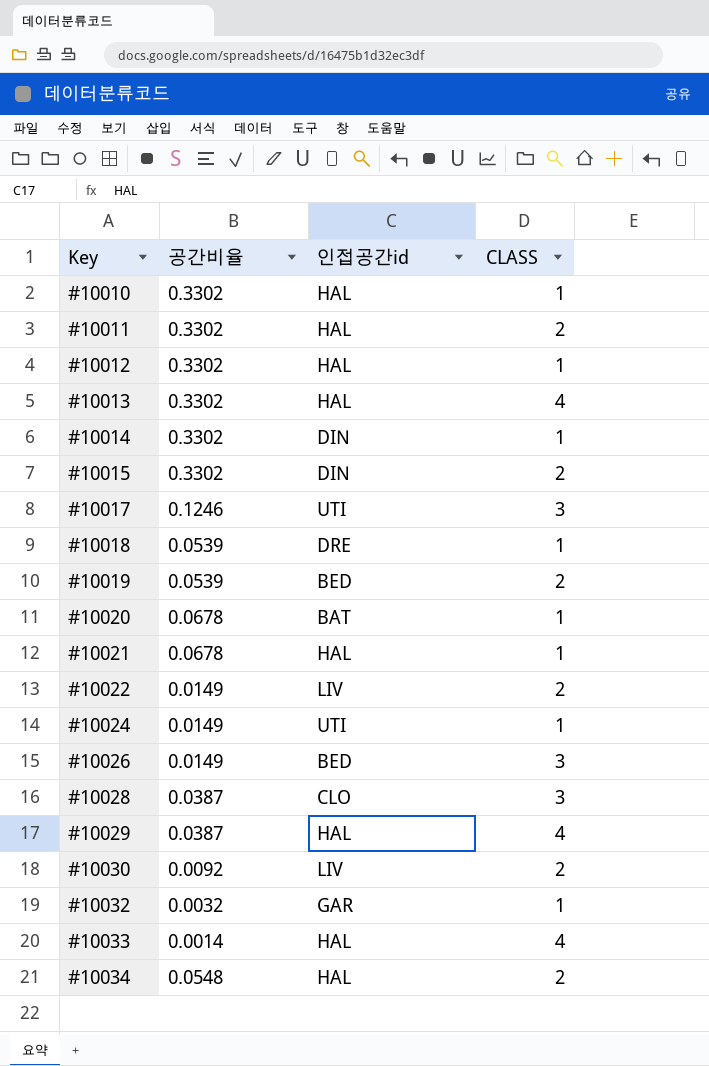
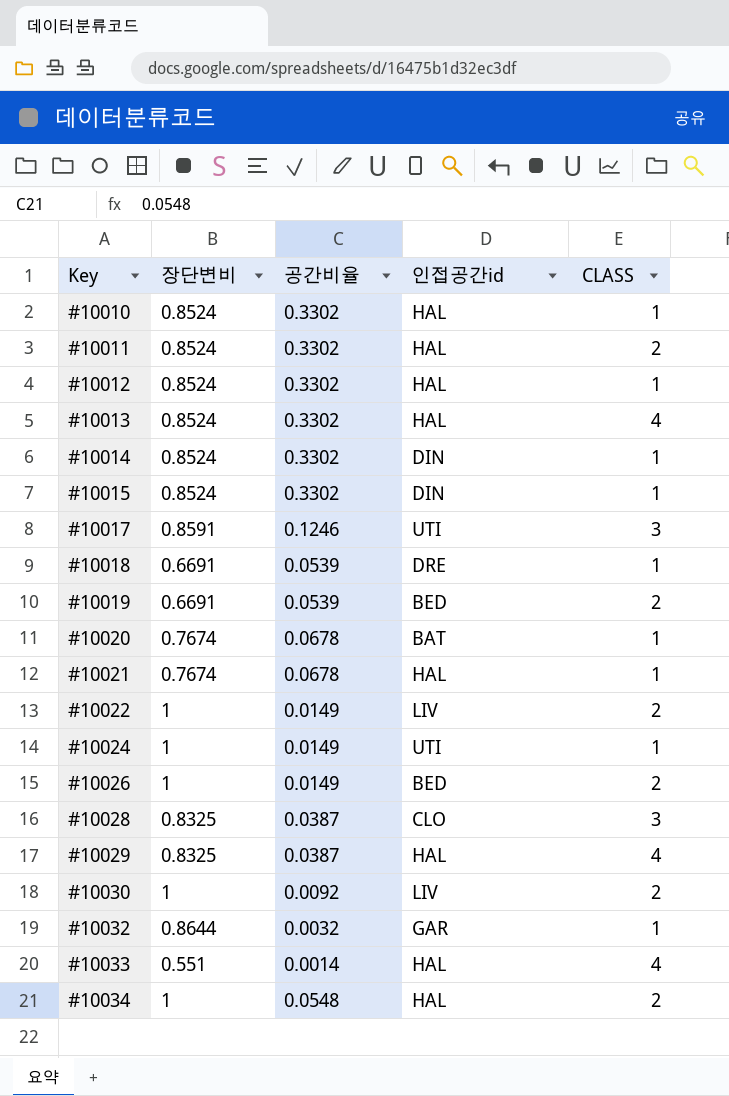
column 장단변비 | position: none -> 2
#10015 | CLASS: 2 -> 1
#10026 | CLASS: 3 -> 2

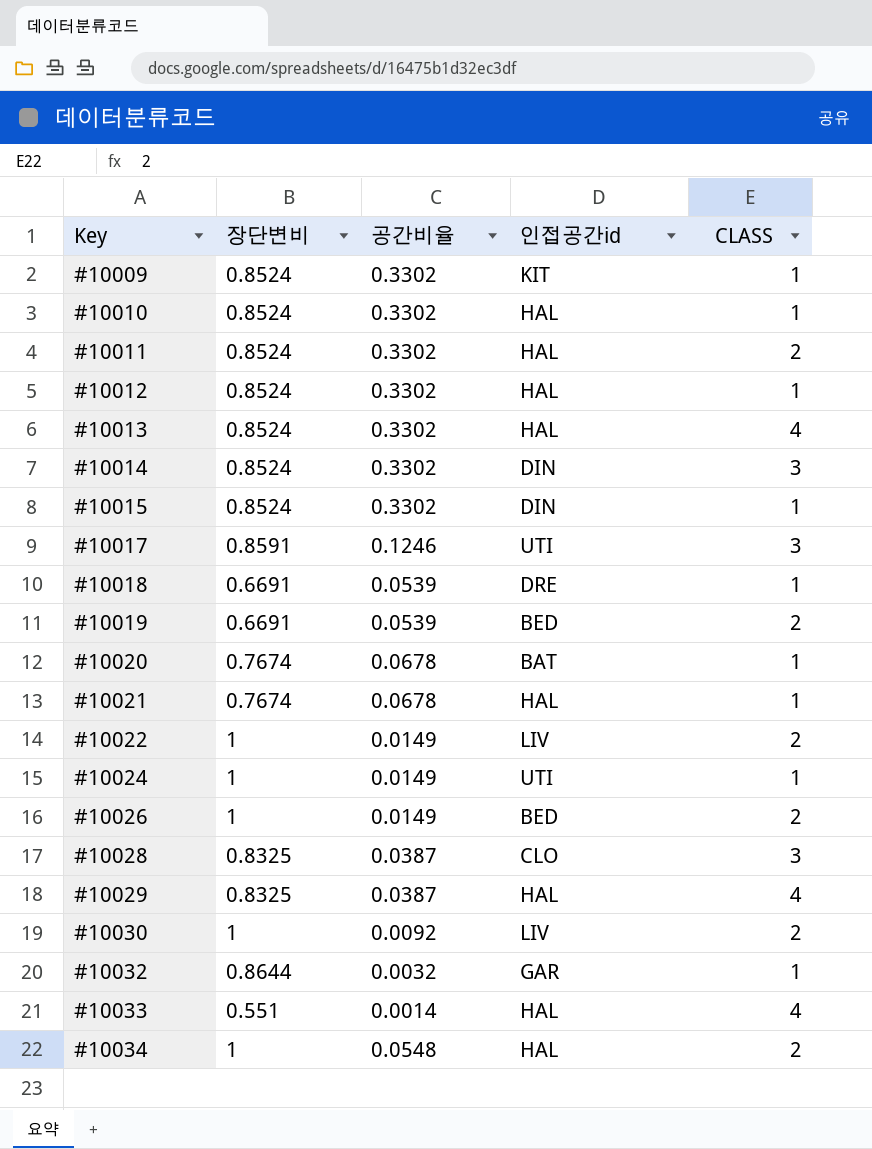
row #10009: none -> 0.8524 | 0.3302 | KIT | 1
#10014 | CLASS: 1 -> 3

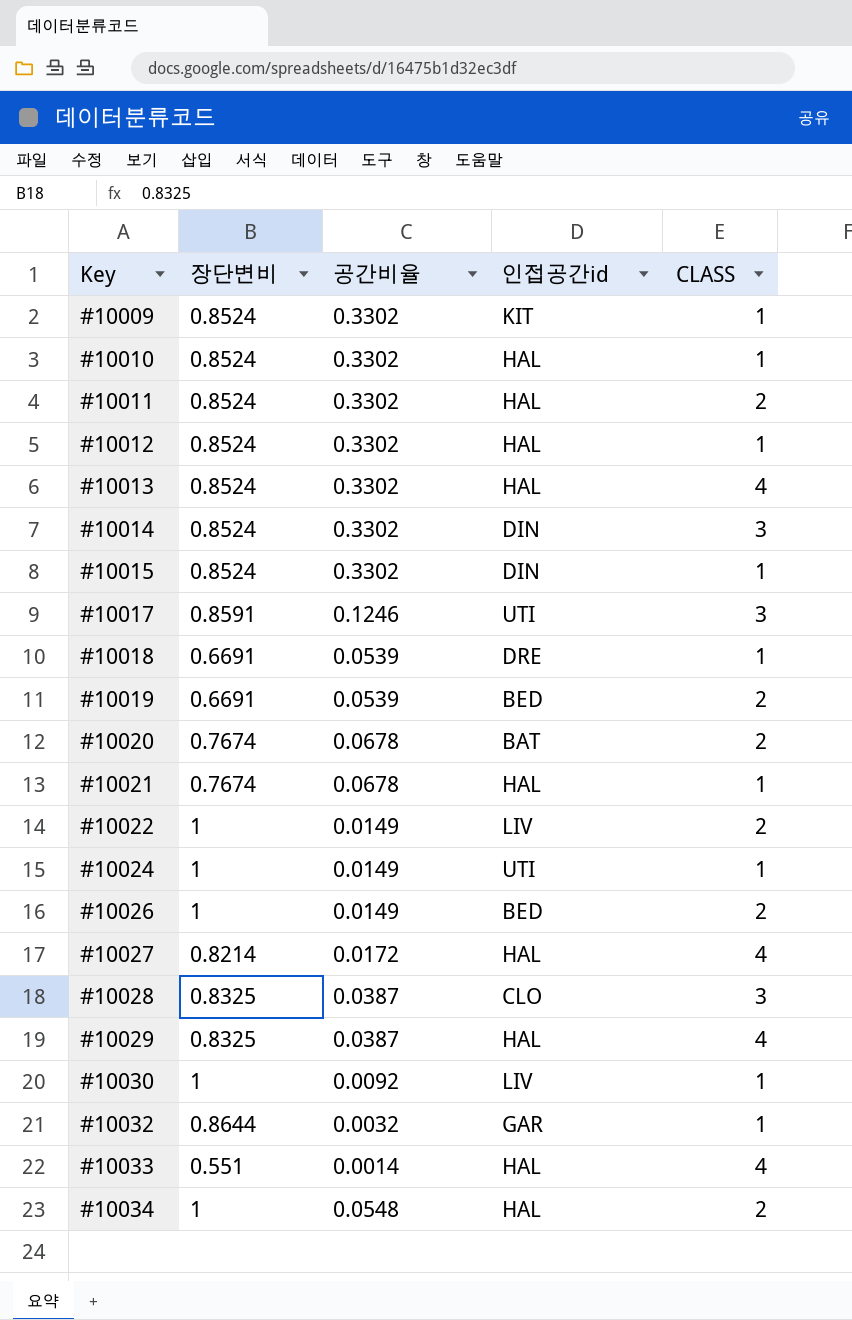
#10020 | CLASS: 1 -> 2
row #10027: none -> 0.8214 | 0.0172 | HAL | 4
#10030 | CLASS: 2 -> 1

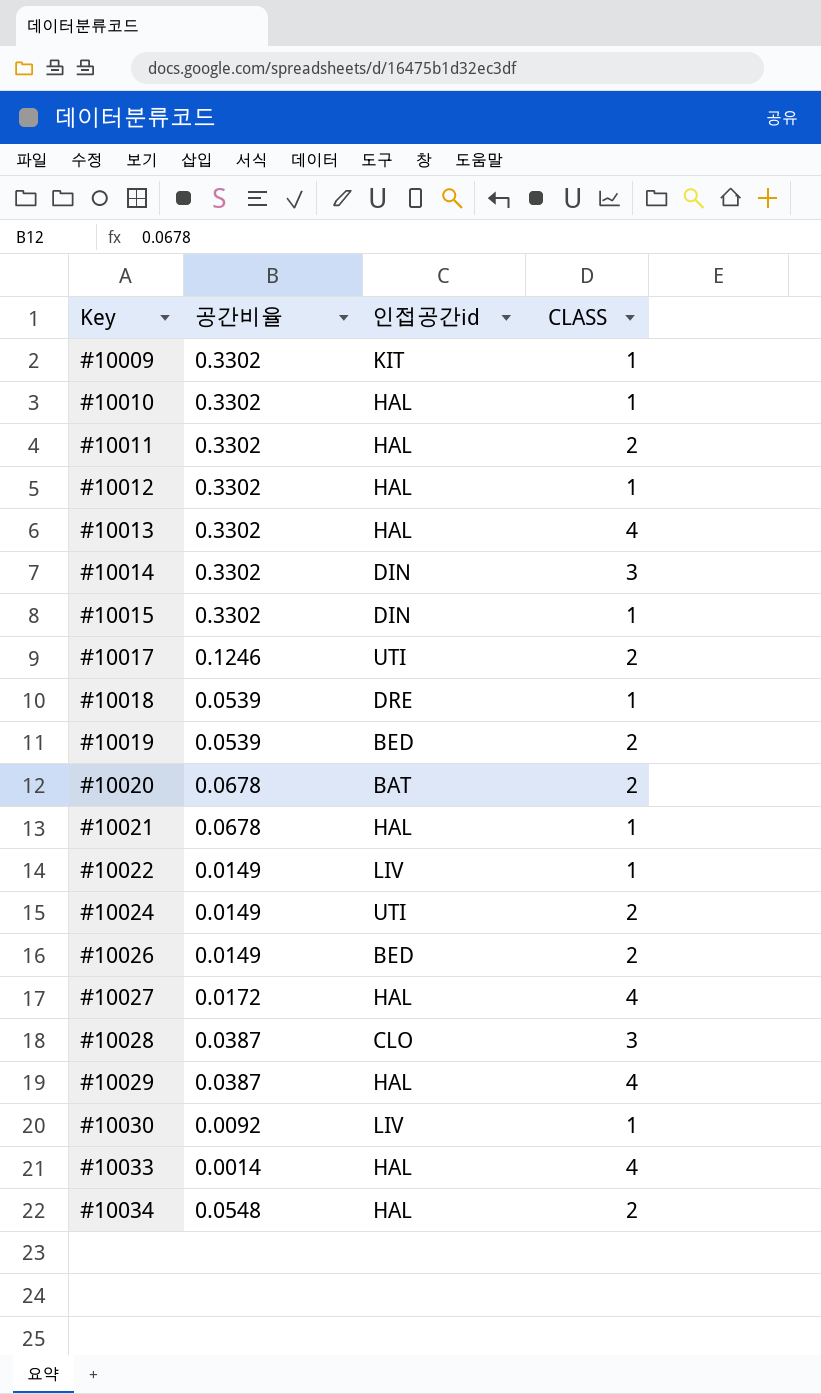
column 장단변비 | position: 2 -> none
row #10032: 0.8644 | 0.0032 | GAR | 1 -> none
#10017 | CLASS: 3 -> 2
#10022 | CLASS: 2 -> 1
#10024 | CLASS: 1 -> 2

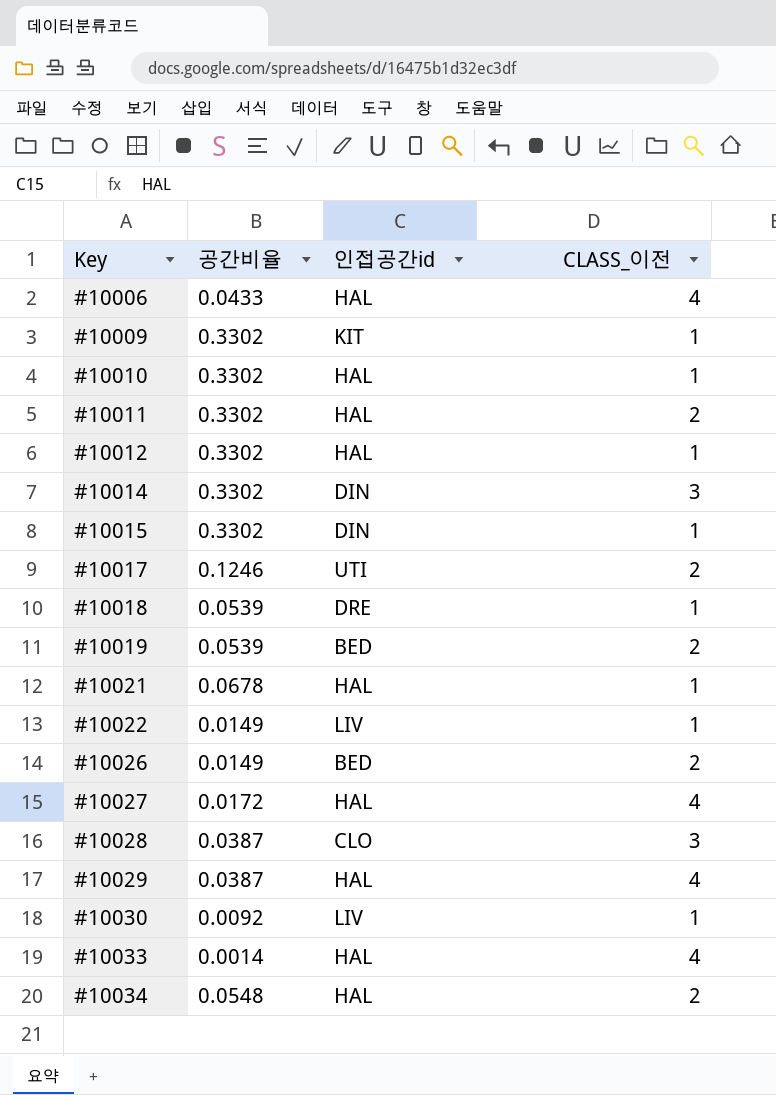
column name: CLASS -> CLASS_이전
row #10013: 0.3302 | HAL | 4 -> none
row #10020: 0.0678 | BAT | 2 -> none
row #10024: 0.0149 | UTI | 2 -> none
row #10006: none -> 0.0433 | HAL | 4

